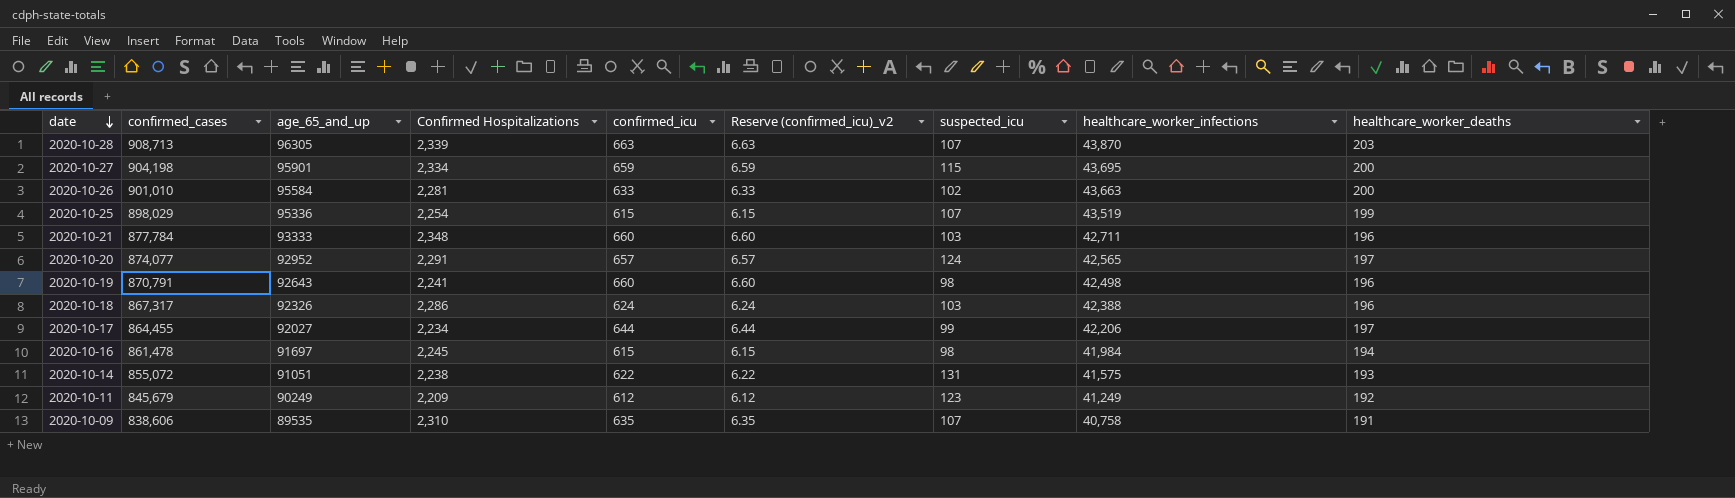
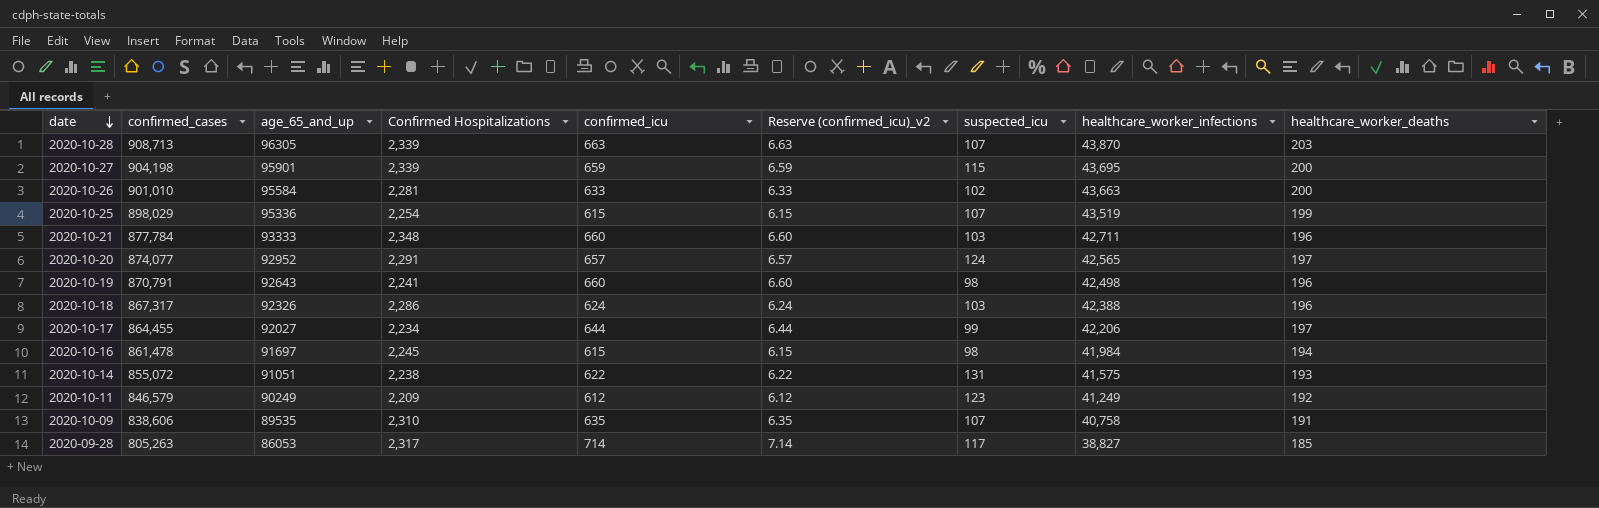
2020-10-27 | Confirmed Hospitalizations: 2,334 -> 2,339
2020-10-11 | confirmed_cases: 845,679 -> 846,579
row 2020-09-28: none -> 805,263 | 86053 | 2,317 | 714 | 7.14 | 117 | 38,827 | 185

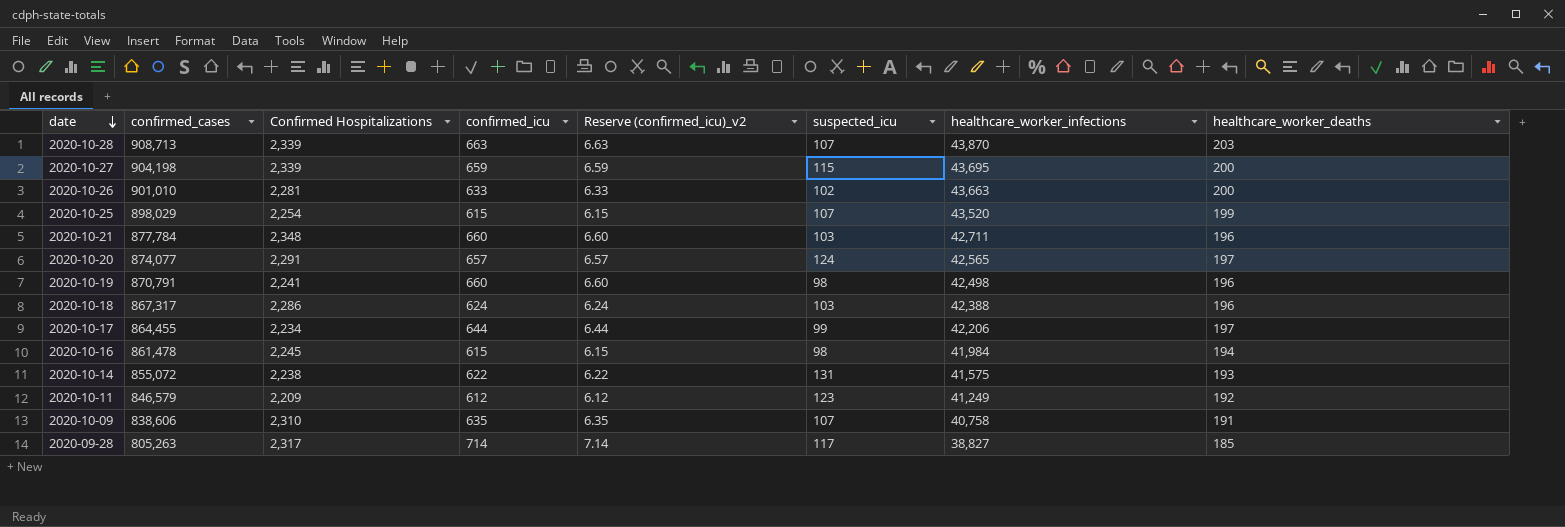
column age_65_and_up | position: 3 -> none
2020-10-25 | healthcare_worker_infections: 43,519 -> 43,520

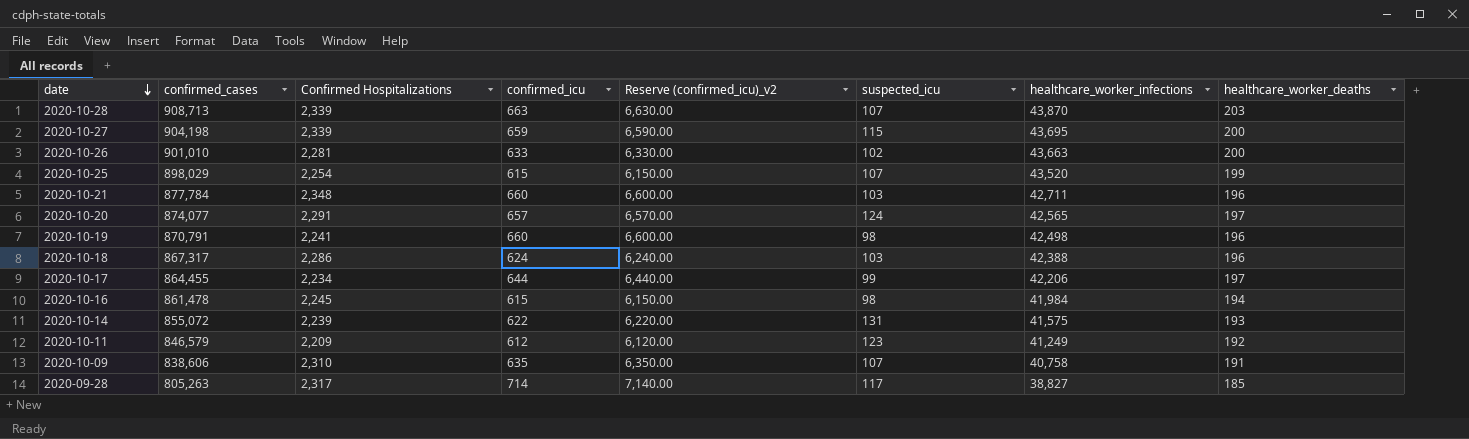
column Reserve (confirmed_icu)_v2 | formula: [confirmed_icu] * 0.01 -> [confirmed_icu] * 10
2020-10-14 | Confirmed Hospitalizations: 2,238 -> 2,239

